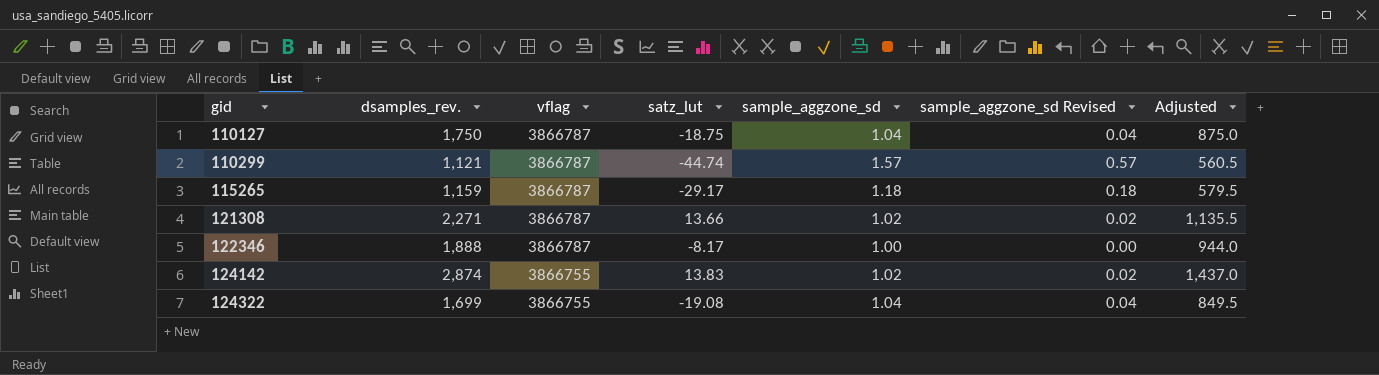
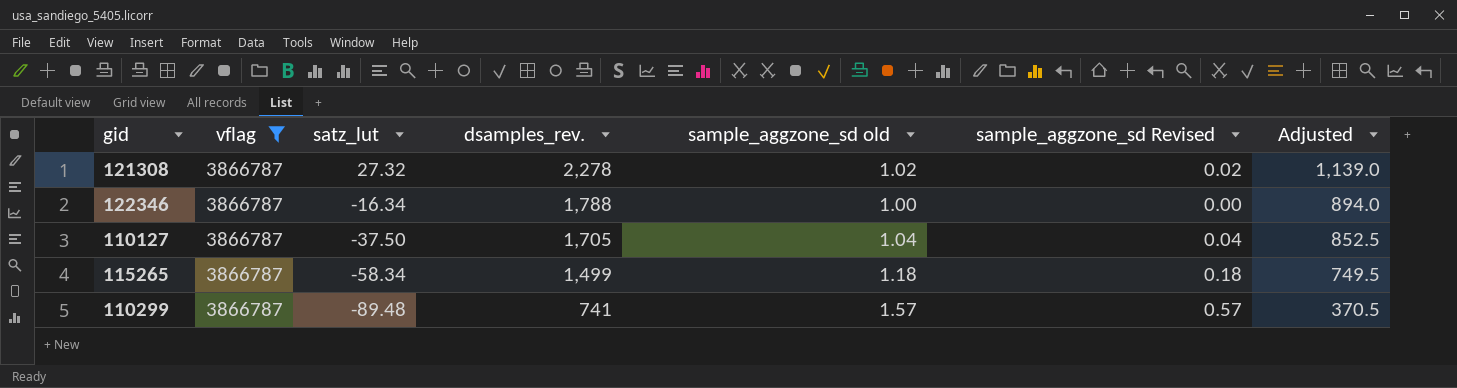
filter: none -> vflag = 3866787
row order: gid ascending -> satz_lut descending
column dsamples_rev. | position: 2 -> 4
column name: sample_aggzone_sd -> sample_aggzone_sd old
121308 | satz_lut: 13.66 -> 27.32
121308 | dsamples_rev.: 2,271 -> 2,278
121308 | Adjusted: 1,135.5 -> 1,139.0
122346 | satz_lut: -8.17 -> -16.34
122346 | dsamples_rev.: 1,888 -> 1,788
122346 | Adjusted: 944.0 -> 894.0
110127 | satz_lut: -18.75 -> -37.50
110127 | dsamples_rev.: 1,750 -> 1,705
110127 | Adjusted: 875.0 -> 852.5
115265 | satz_lut: -29.17 -> -58.34
115265 | dsamples_rev.: 1,159 -> 1,499
115265 | Adjusted: 579.5 -> 749.5
110299 | satz_lut: -44.74 -> -89.48
110299 | dsamples_rev.: 1,121 -> 741
110299 | Adjusted: 560.5 -> 370.5

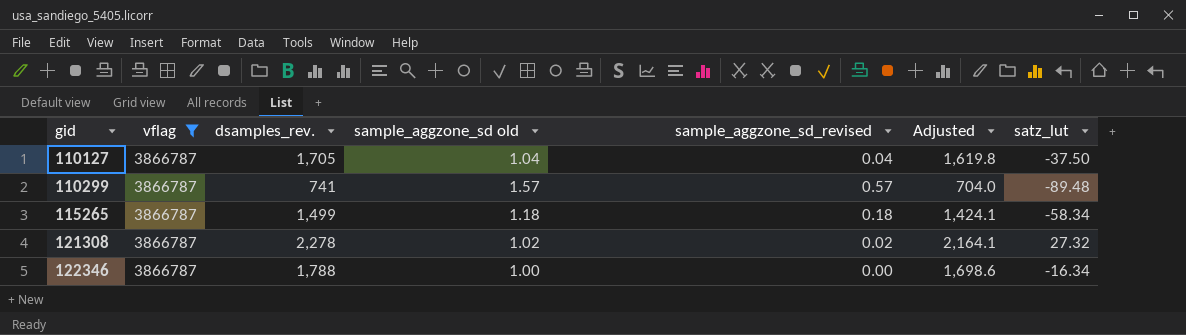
row order: satz_lut descending -> gid ascending
column name: sample_aggzone_sd Revised -> sample_aggzone_sd_revised
column Adjusted | formula: [dsamples_rev.] * 0.5 -> [dsamples_rev.] * 0.95
column satz_lut | position: 3 -> 7

